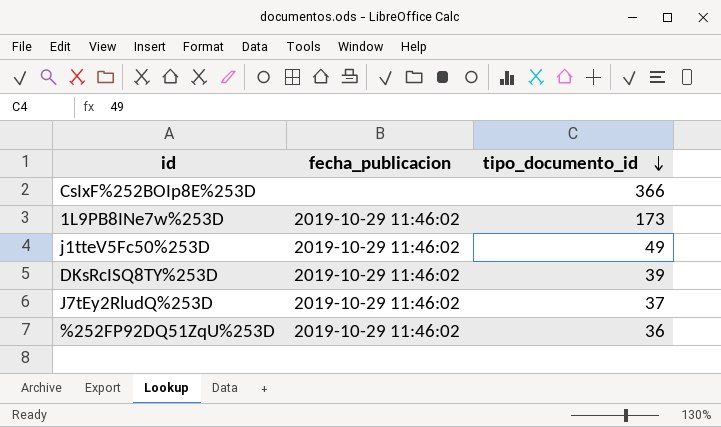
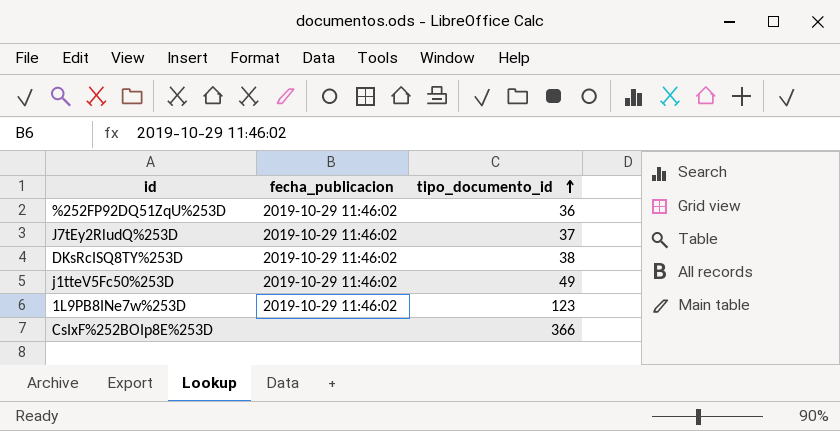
row order: tipo_documento_id descending -> tipo_documento_id ascending
DKsRcISQ8TY%253D | tipo_documento_id: 39 -> 38
1L9PB8INe7w%253D | tipo_documento_id: 173 -> 123

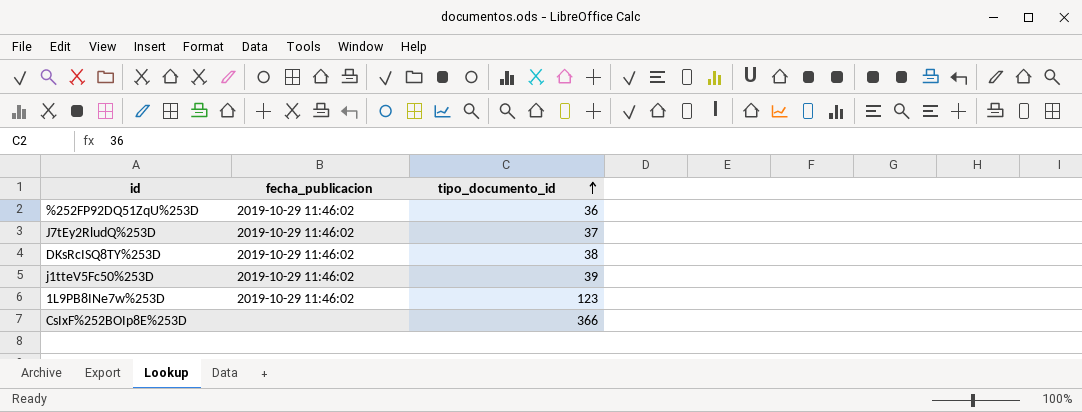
j1tteV5Fc50%253D | tipo_documento_id: 49 -> 39

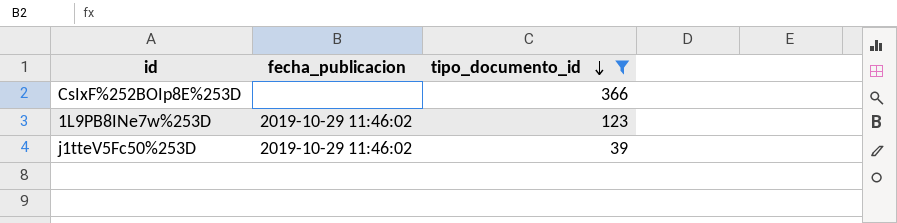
filter: none -> tipo_documento_id >= 39
row order: tipo_documento_id ascending -> tipo_documento_id descending

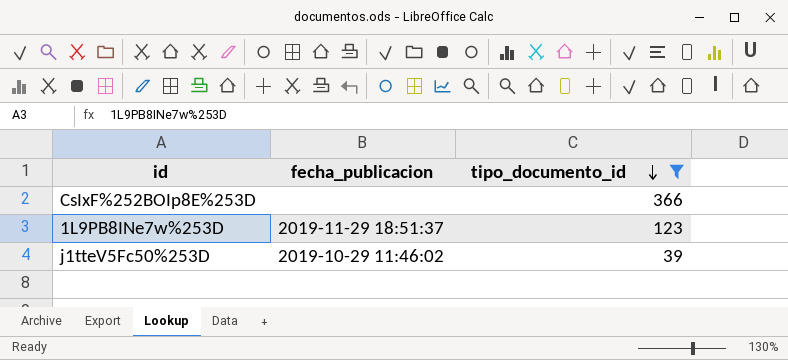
1L9PB8INe7w%253D | fecha_publicacion: 2019-10-29 11:46:02 -> 2019-11-29 18:51:37

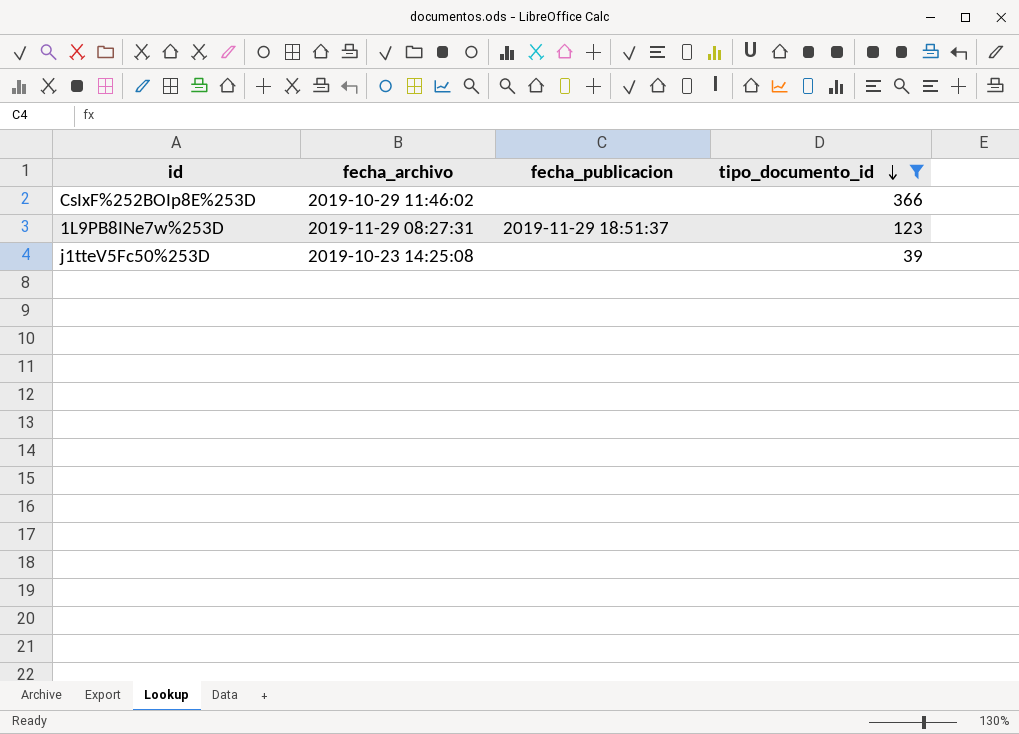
column fecha_archivo | position: none -> 2
j1tteV5Fc50%253D | fecha_publicacion: 2019-10-29 11:46:02 -> none

